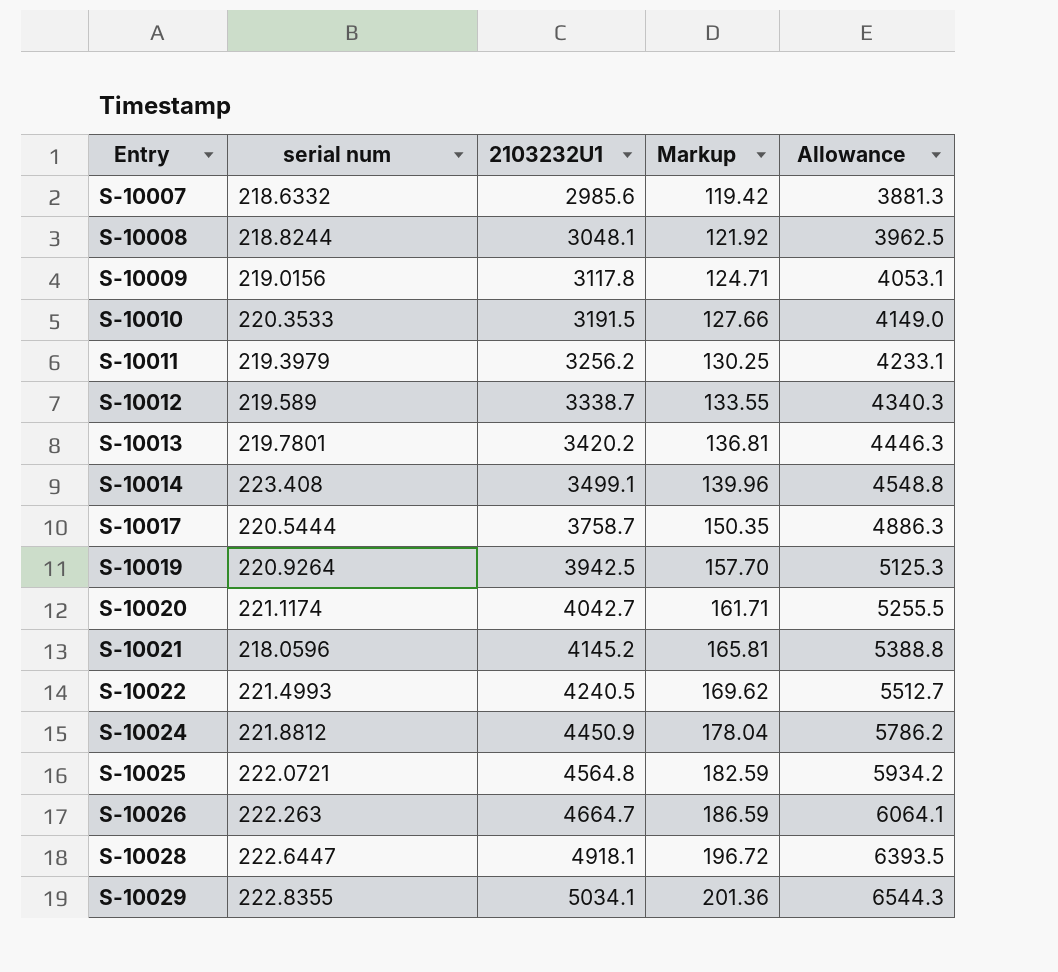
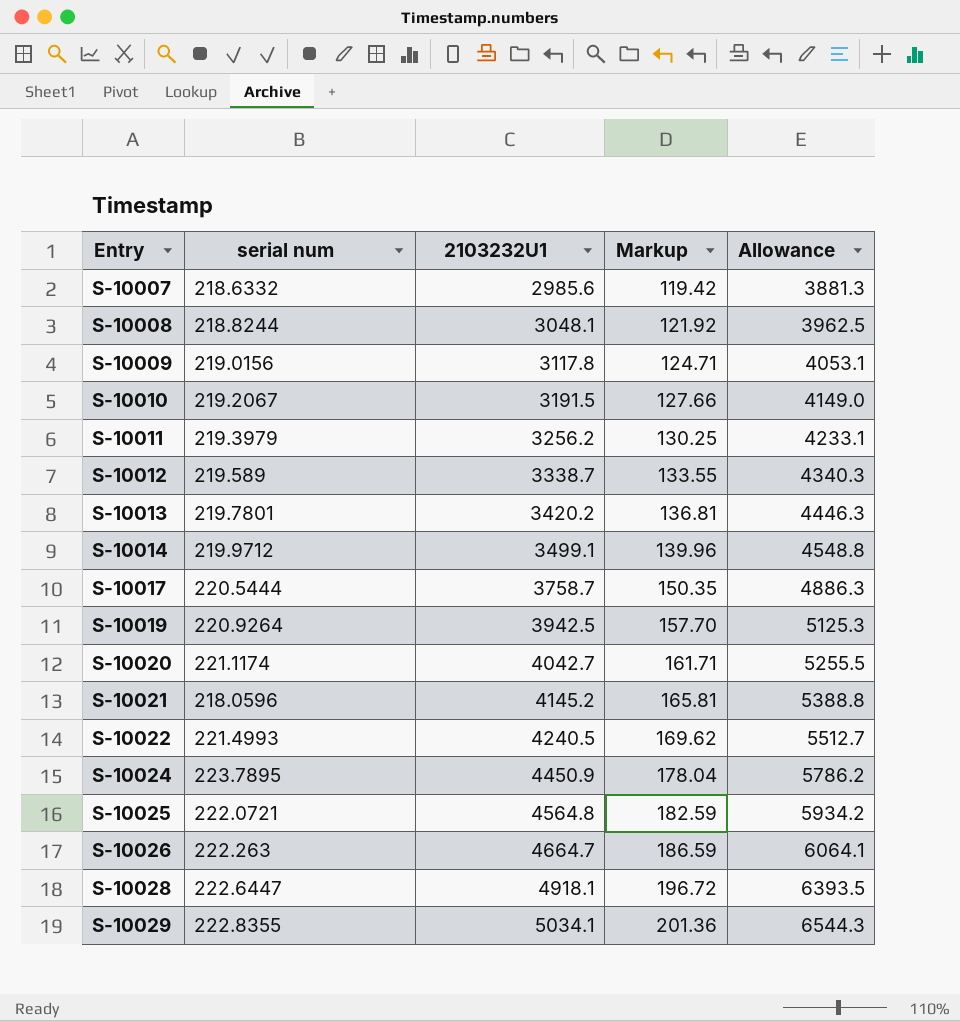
S-10010 | serial num: 220.3533 -> 219.2067
S-10014 | serial num: 223.408 -> 219.9712
S-10024 | serial num: 221.8812 -> 223.7895

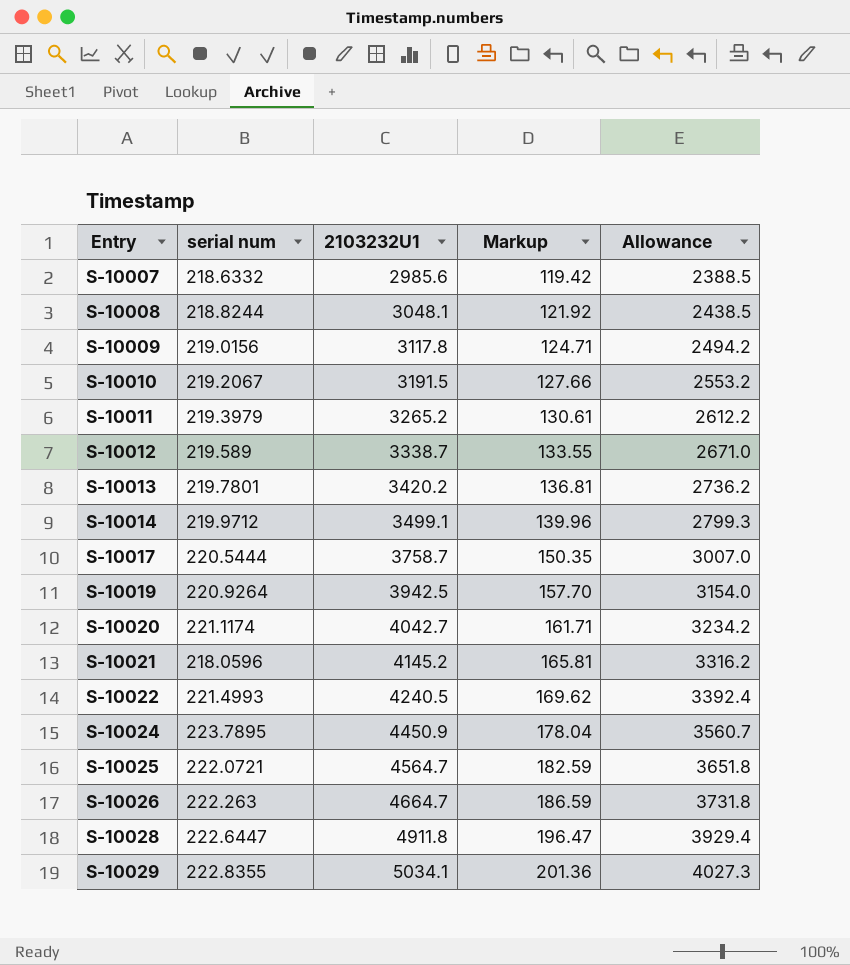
column Allowance | formula: [2103232U1] * 1.3 -> [2103232U1] * 0.8
S-10011 | 2103232U1: 3256.2 -> 3265.2
S-10011 | Markup: 130.25 -> 130.61
S-10025 | 2103232U1: 4564.8 -> 4564.7
S-10028 | 2103232U1: 4918.1 -> 4911.8
S-10028 | Markup: 196.72 -> 196.47

